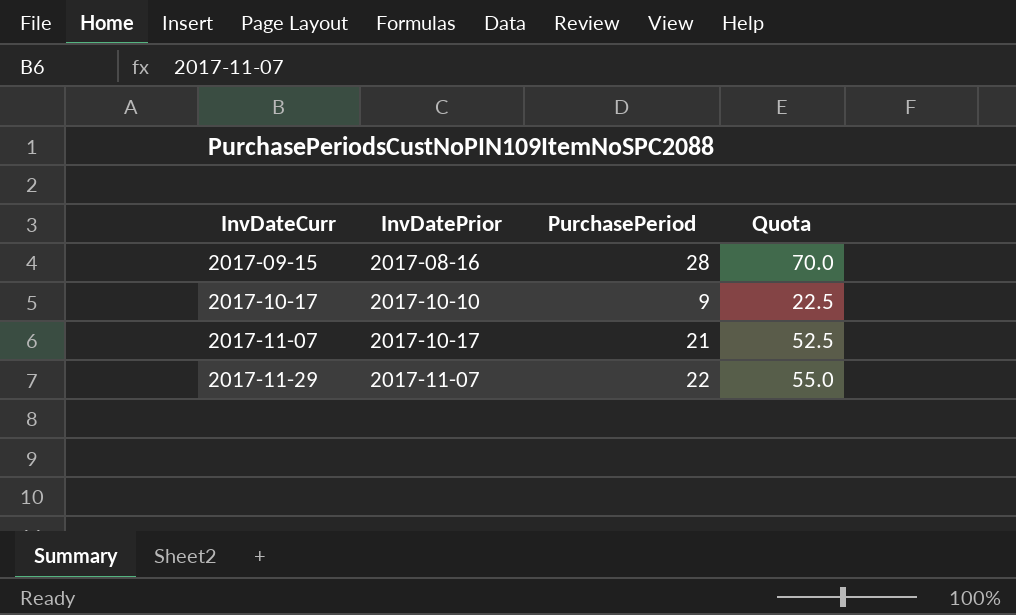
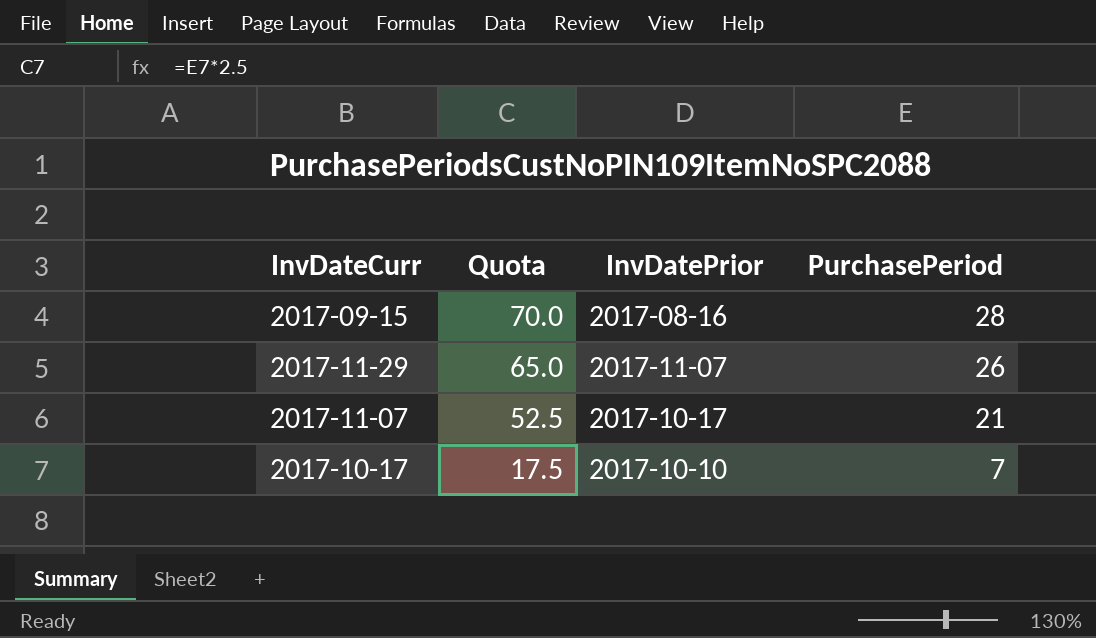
row order: InvDateCurr ascending -> Quota descending
column Quota | position: 4 -> 2
2017-11-29 | Quota: 55.0 -> 65.0
2017-11-29 | PurchasePeriod: 22 -> 26
2017-10-17 | Quota: 22.5 -> 17.5
2017-10-17 | PurchasePeriod: 9 -> 7

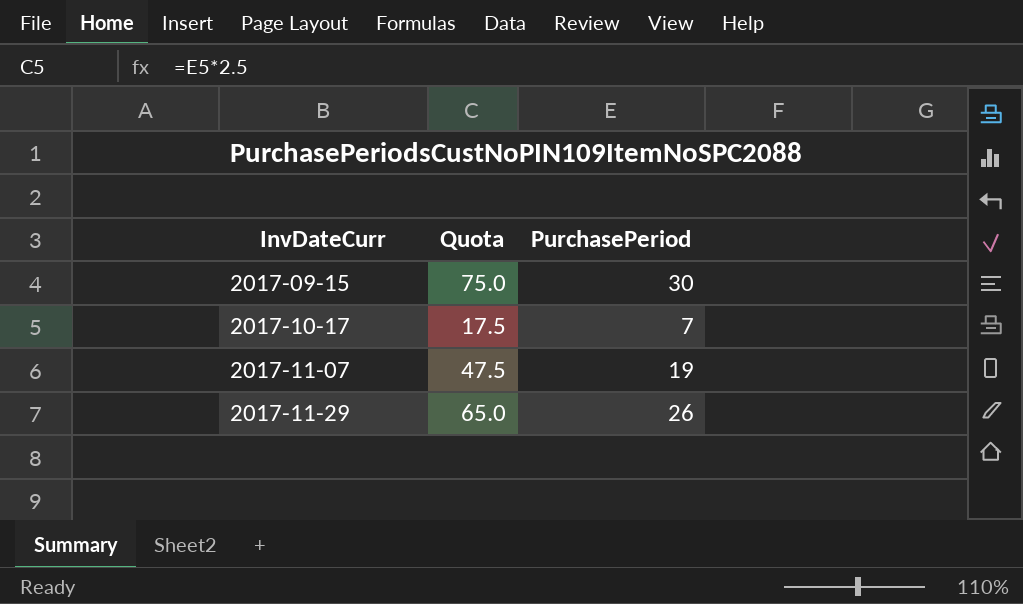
row order: Quota descending -> InvDateCurr ascending
column InvDatePrior | position: 3 -> none
2017-09-15 | Quota: 70.0 -> 75.0
2017-09-15 | PurchasePeriod: 28 -> 30
2017-11-07 | Quota: 52.5 -> 47.5
2017-11-07 | PurchasePeriod: 21 -> 19

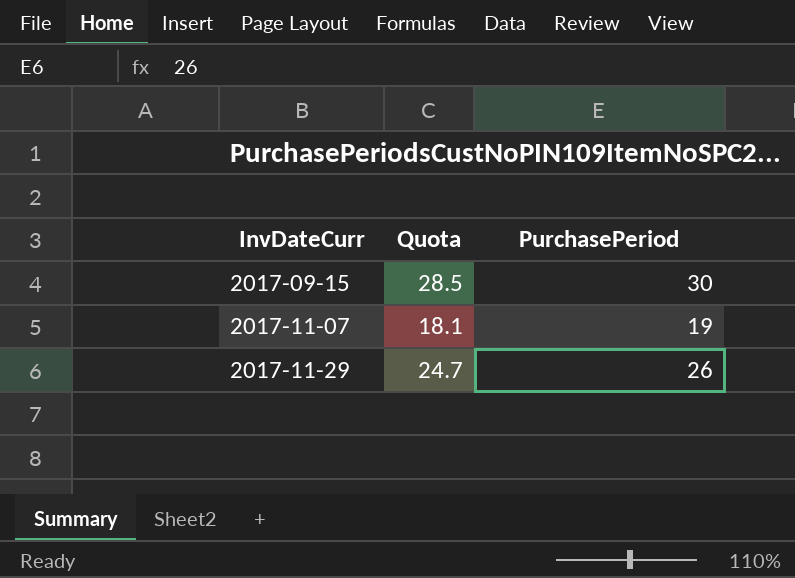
column Quota | formula: [PurchasePeriod] * 2.5 -> [PurchasePeriod] * 0.95
row 2017-10-17: 17.5 | 7 -> none

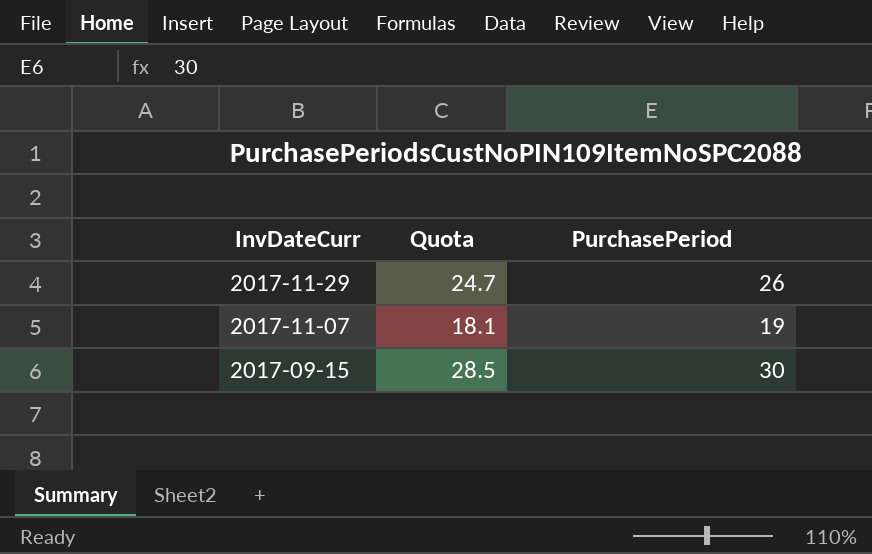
row order: InvDateCurr ascending -> InvDateCurr descending

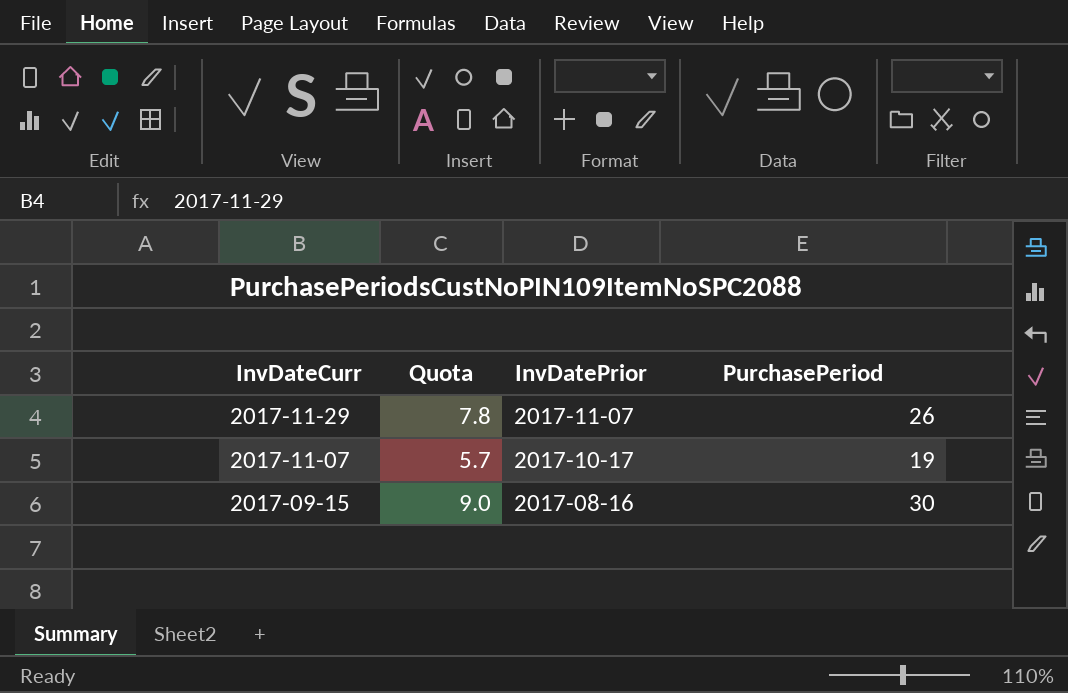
column Quota | formula: [PurchasePeriod] * 0.95 -> [PurchasePeriod] * 0.3
column InvDatePrior | position: none -> 3

